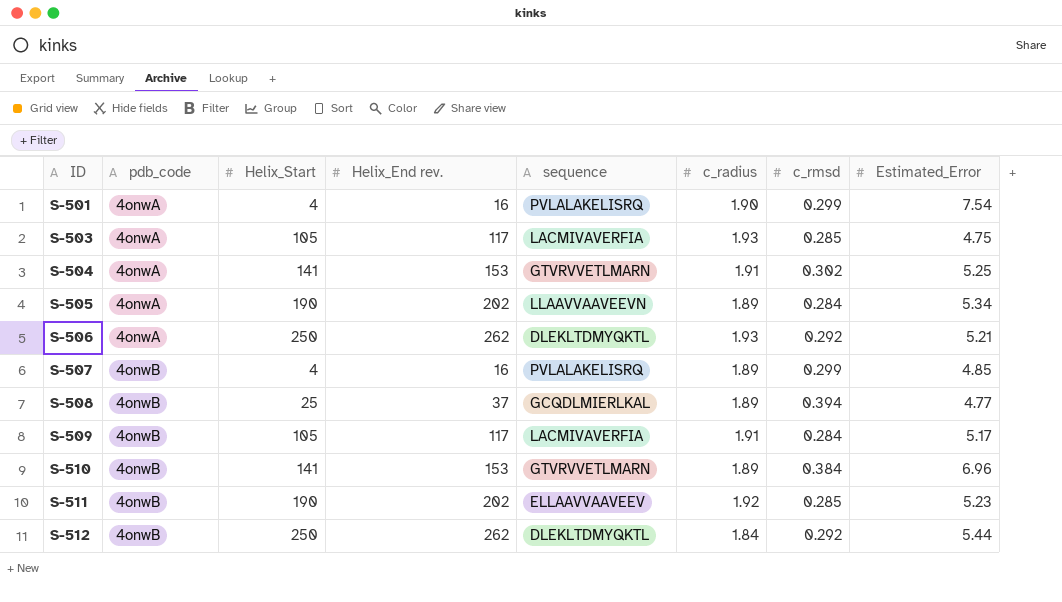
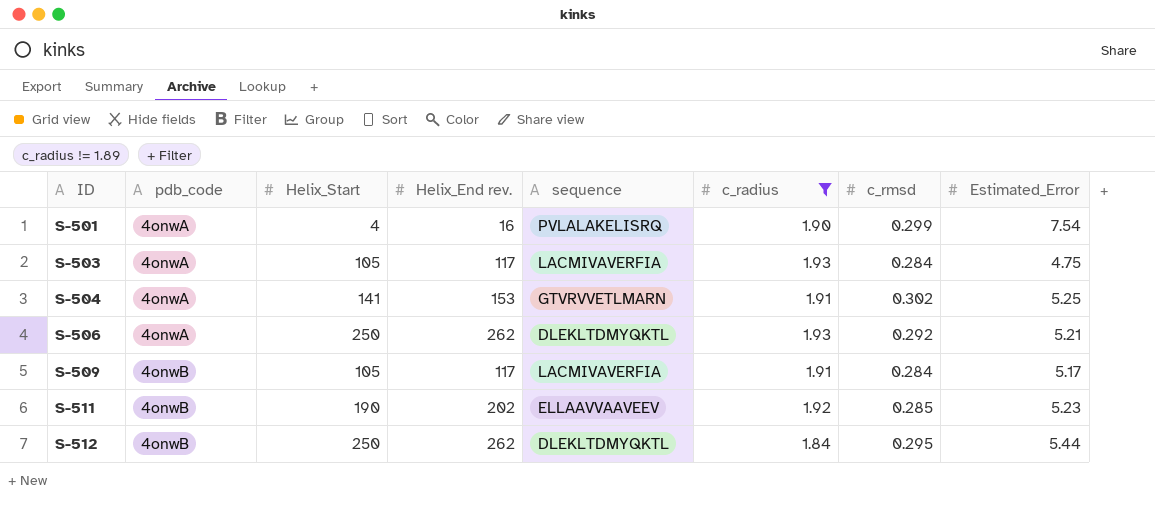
filter: none -> c_radius != 1.89
S-503 | c_rmsd: 0.285 -> 0.284
S-512 | c_rmsd: 0.292 -> 0.295

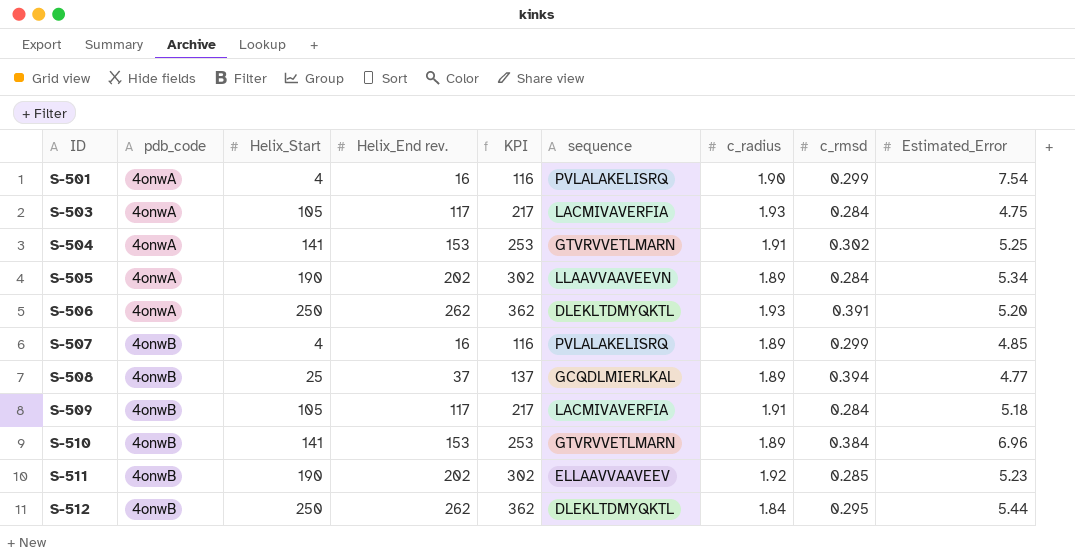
filter: c_radius != 1.89 -> none
column KPI | formula: none -> [Helix_End rev.] + 100
S-506 | c_rmsd: 0.292 -> 0.391
S-506 | Estimated_Error: 5.21 -> 5.20
S-509 | Estimated_Error: 5.17 -> 5.18

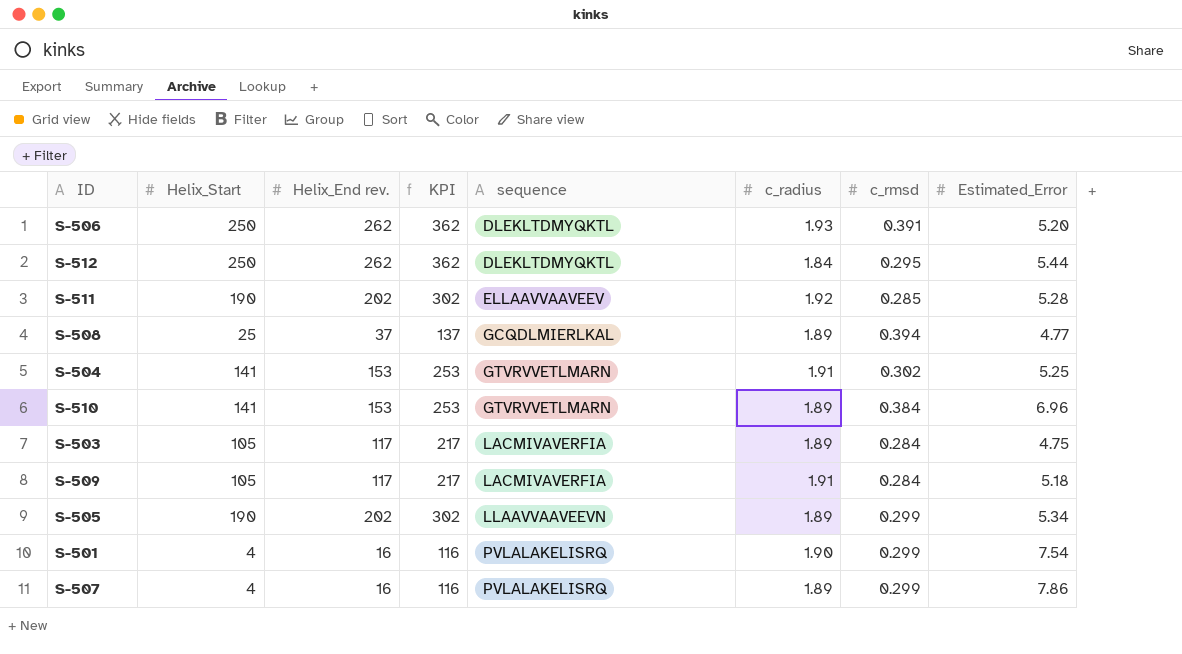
row order: ID ascending -> sequence ascending
column pdb_code | position: 2 -> none
S-511 | Estimated_Error: 5.23 -> 5.28
S-503 | c_radius: 1.93 -> 1.89
S-505 | c_rmsd: 0.284 -> 0.299
S-507 | Estimated_Error: 4.85 -> 7.86

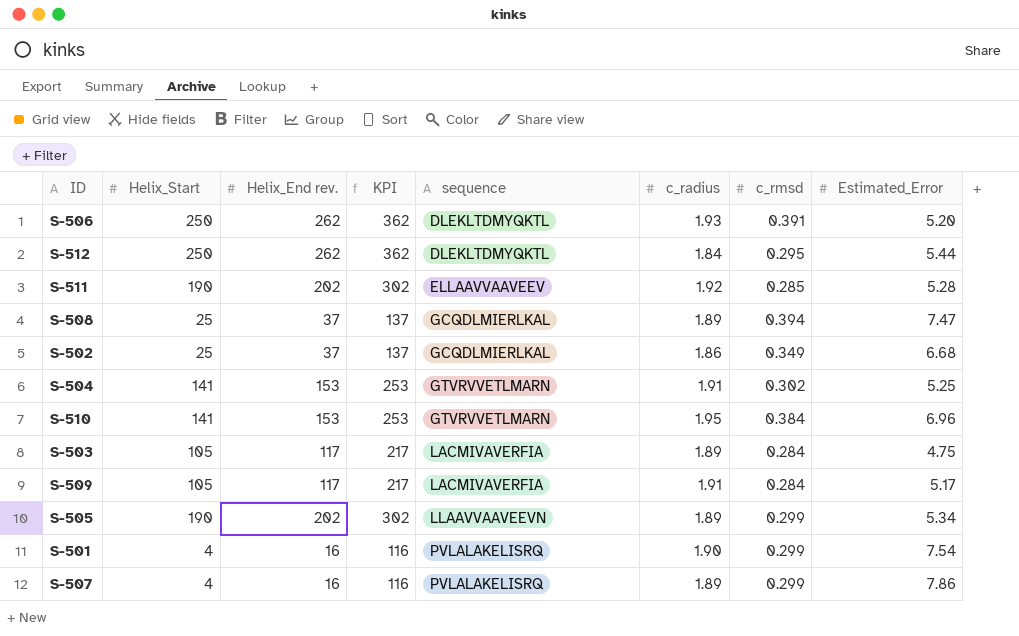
S-508 | Estimated_Error: 4.77 -> 7.47
row S-502: none -> 25 | 37 | 137 | GCQDLMIERLKAL | 1.86 | 0.349 | 6.68
S-510 | c_radius: 1.89 -> 1.95
S-509 | Estimated_Error: 5.18 -> 5.17

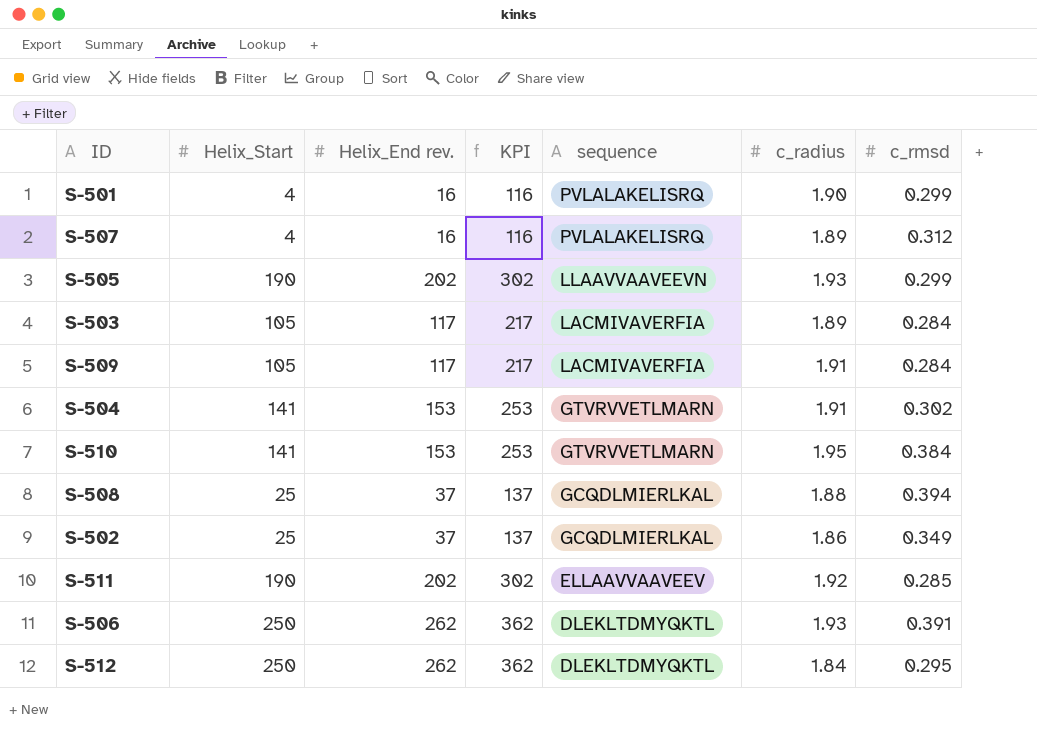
row order: sequence ascending -> sequence descending
column Estimated_Error | position: 8 -> none
S-507 | c_rmsd: 0.299 -> 0.312
S-505 | c_radius: 1.89 -> 1.93
S-508 | c_radius: 1.89 -> 1.88

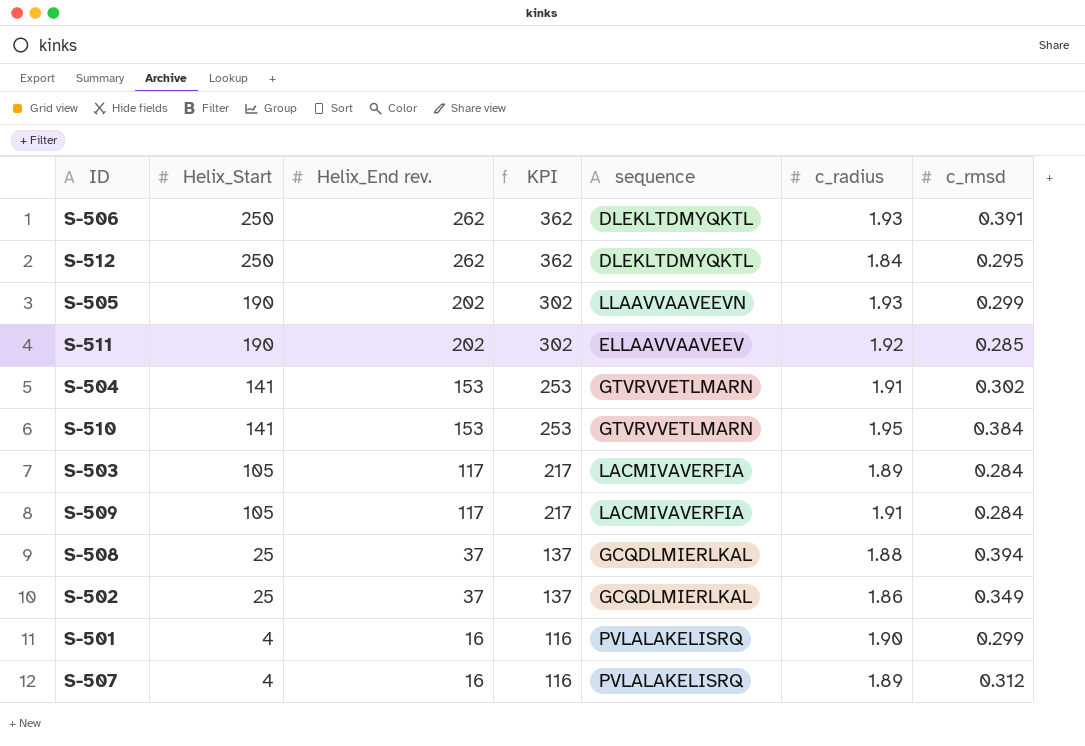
row order: sequence descending -> Helix_Start descending

